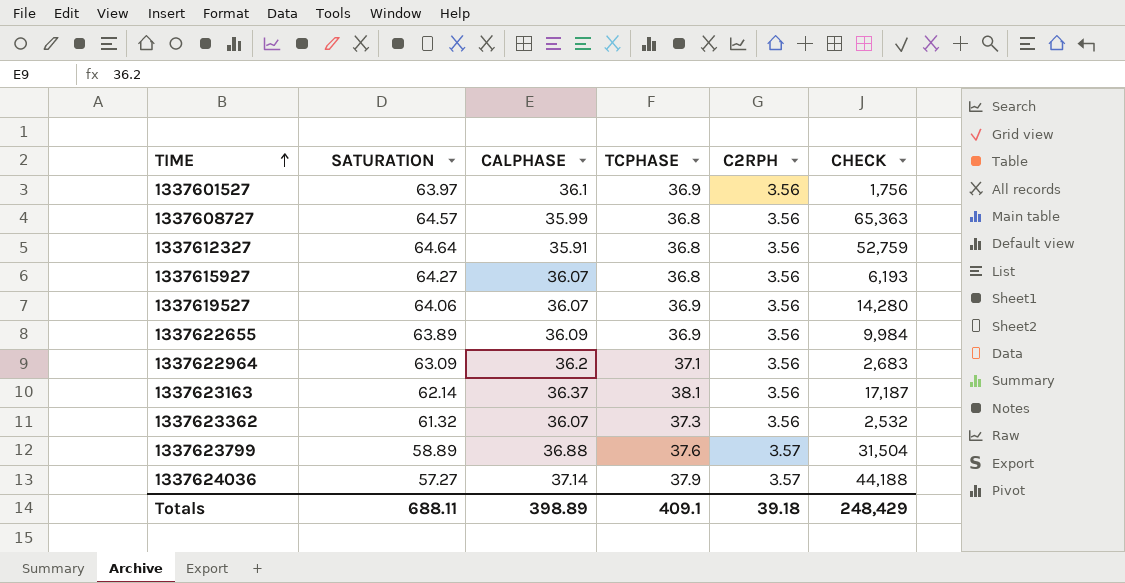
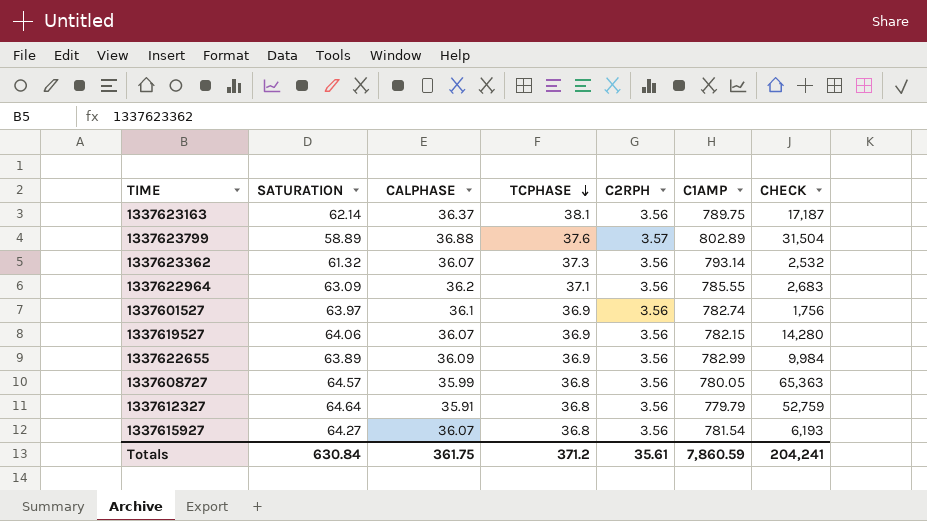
row order: TIME ascending -> TCPHASE descending
column C1AMP | position: none -> 6
row 1337624036: 57.27 | 37.14 | 37.9 | 3.57 | 44,188 -> none
Totals | SATURATION: 688.11 -> 630.84
Totals | CALPHASE: 398.89 -> 361.75
Totals | TCPHASE: 409.1 -> 371.2
Totals | C2RPH: 39.18 -> 35.61
Totals | CHECK: 248,429 -> 204,241

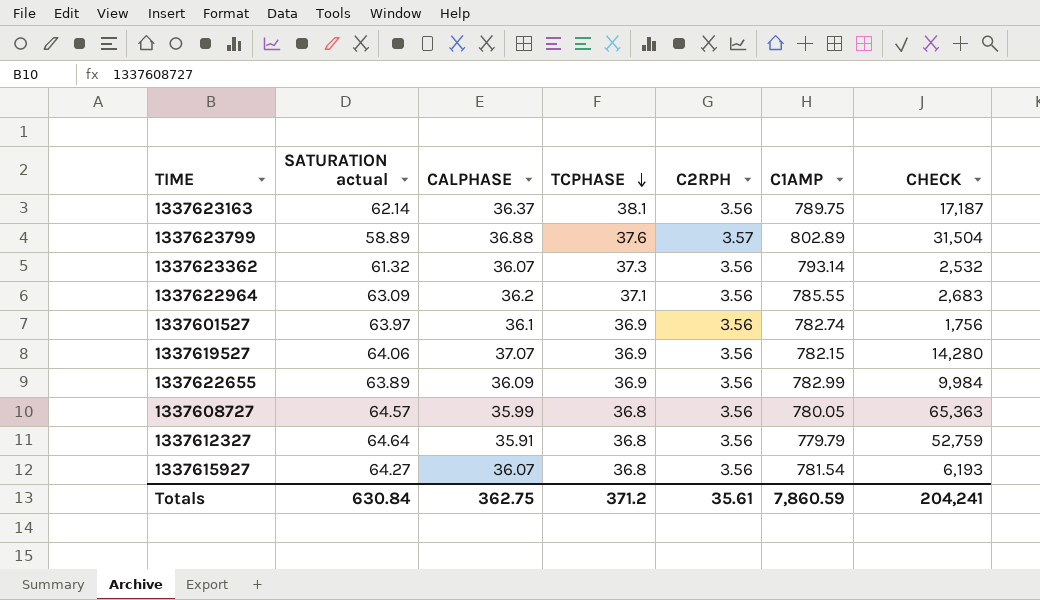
column name: SATURATION -> SATURATION actual
1337619527 | CALPHASE: 36.07 -> 37.07
Totals | CALPHASE: 361.75 -> 362.75

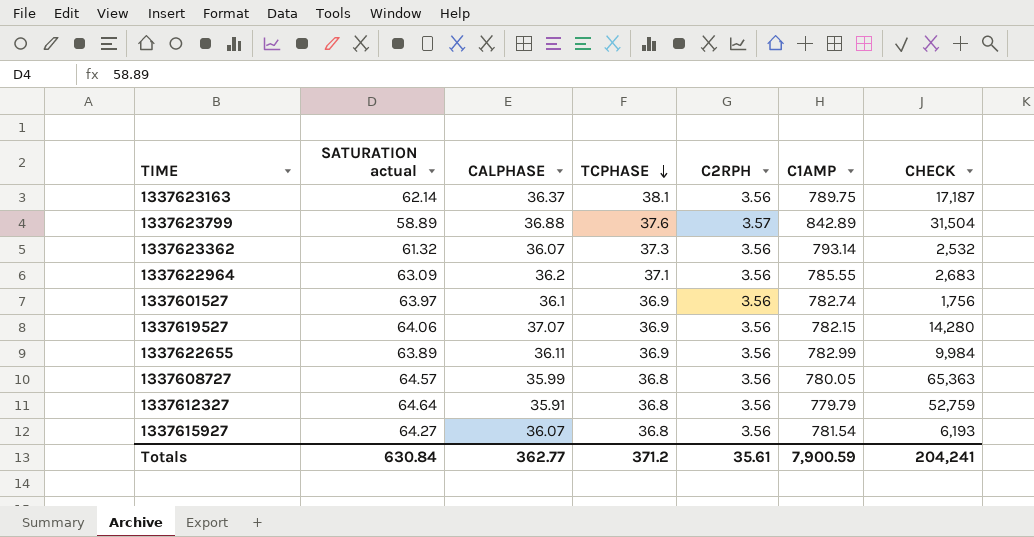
1337623799 | C1AMP: 802.89 -> 842.89
1337622655 | CALPHASE: 36.09 -> 36.11
Totals | CALPHASE: 362.75 -> 362.77
Totals | C1AMP: 7,860.59 -> 7,900.59

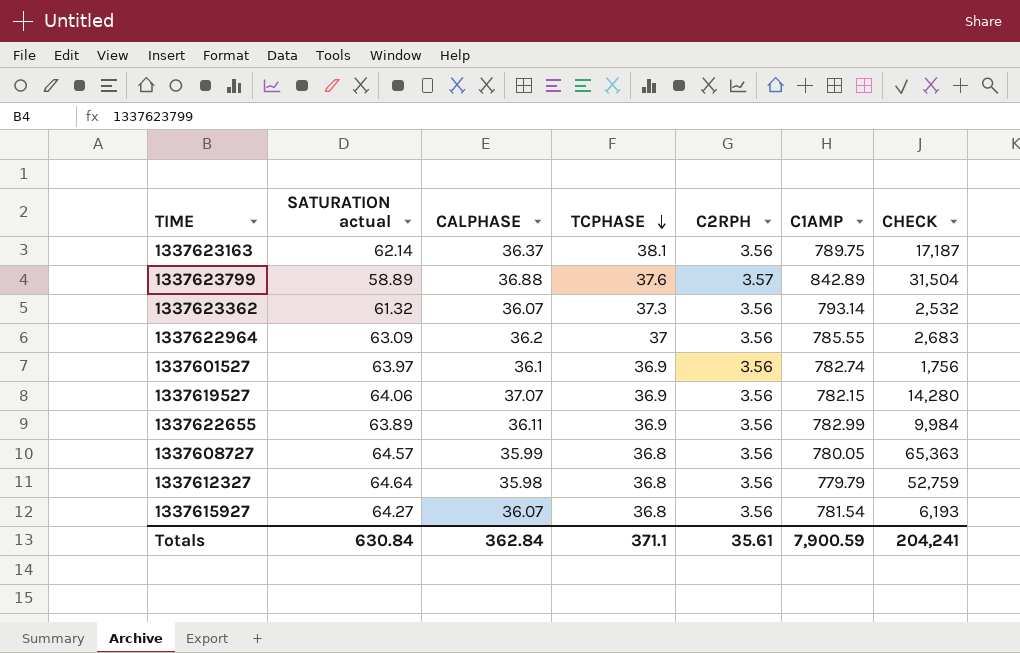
1337622964 | TCPHASE: 37.1 -> 37
1337612327 | CALPHASE: 35.91 -> 35.98
Totals | CALPHASE: 362.77 -> 362.84
Totals | TCPHASE: 371.2 -> 371.1

